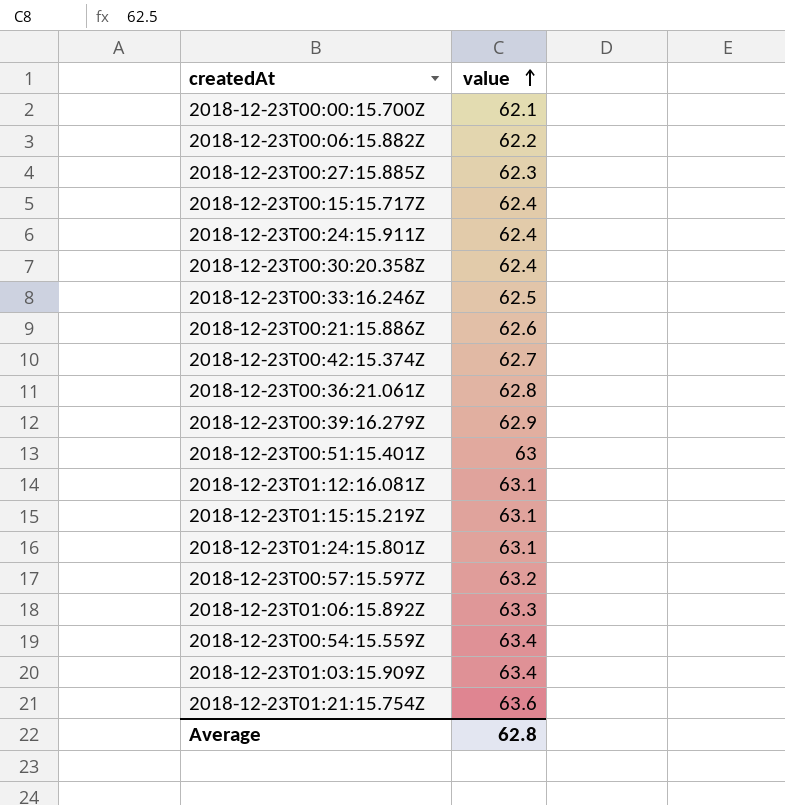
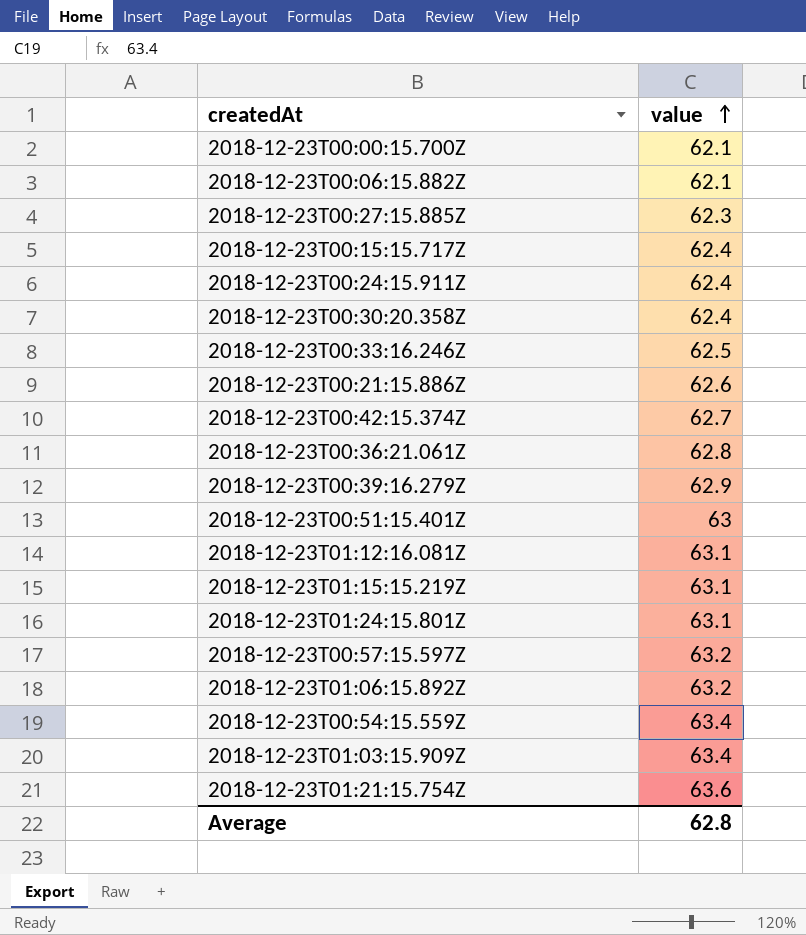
2018-12-23T00:06:15.882Z | value: 62.2 -> 62.1
2018-12-23T01:06:15.892Z | value: 63.3 -> 63.2

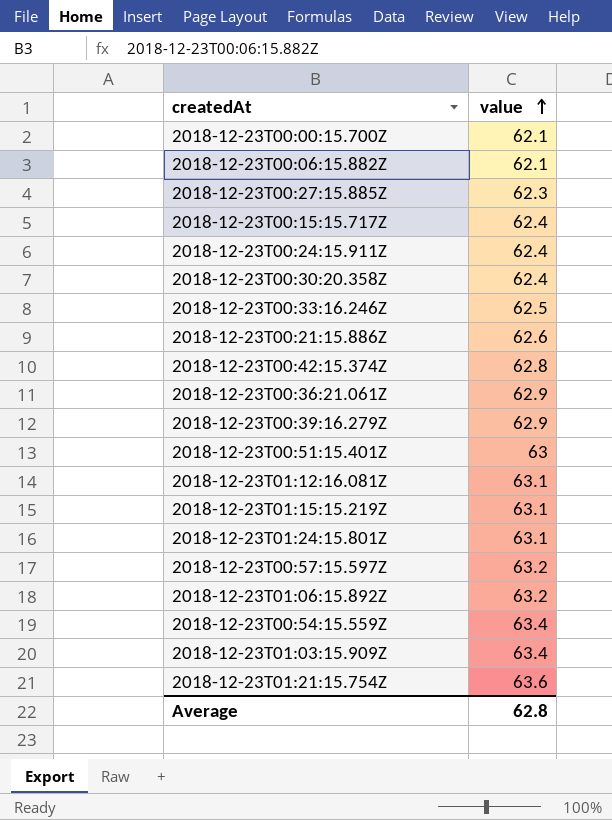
2018-12-23T00:42:15.374Z | value: 62.7 -> 62.8
2018-12-23T00:36:21.061Z | value: 62.8 -> 62.9

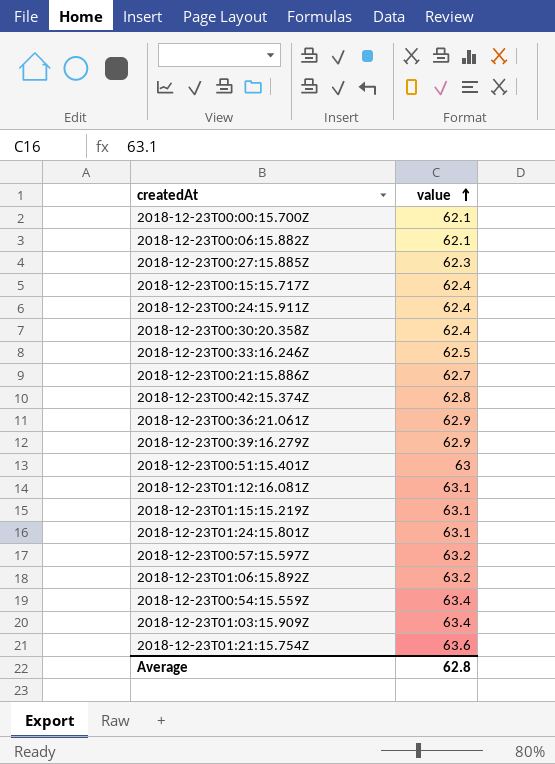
2018-12-23T00:21:15.886Z | value: 62.6 -> 62.7

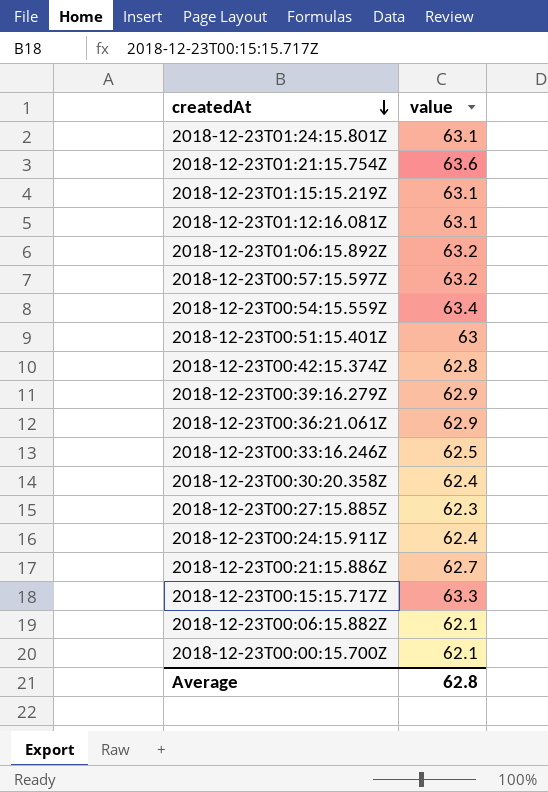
row order: value ascending -> createdAt descending
row 2018-12-23T01:03:15.909Z: 63.4 -> none
2018-12-23T00:15:15.717Z | value: 62.4 -> 63.3

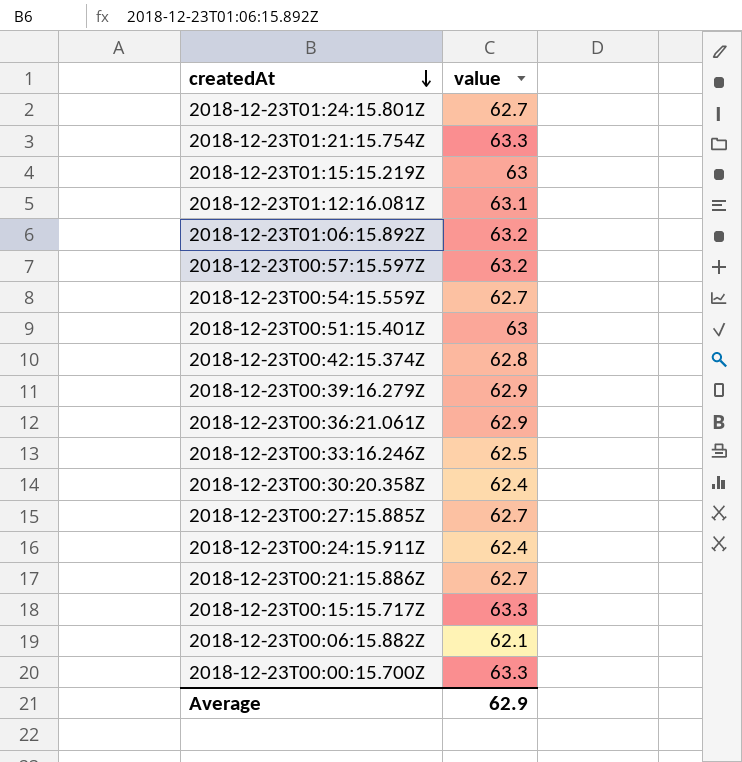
2018-12-23T01:24:15.801Z | value: 63.1 -> 62.7
2018-12-23T01:21:15.754Z | value: 63.6 -> 63.3
2018-12-23T01:15:15.219Z | value: 63.1 -> 63
2018-12-23T00:54:15.559Z | value: 63.4 -> 62.7
2018-12-23T00:27:15.885Z | value: 62.3 -> 62.7
2018-12-23T00:00:15.700Z | value: 62.1 -> 63.3
Average | value: 62.8 -> 62.9

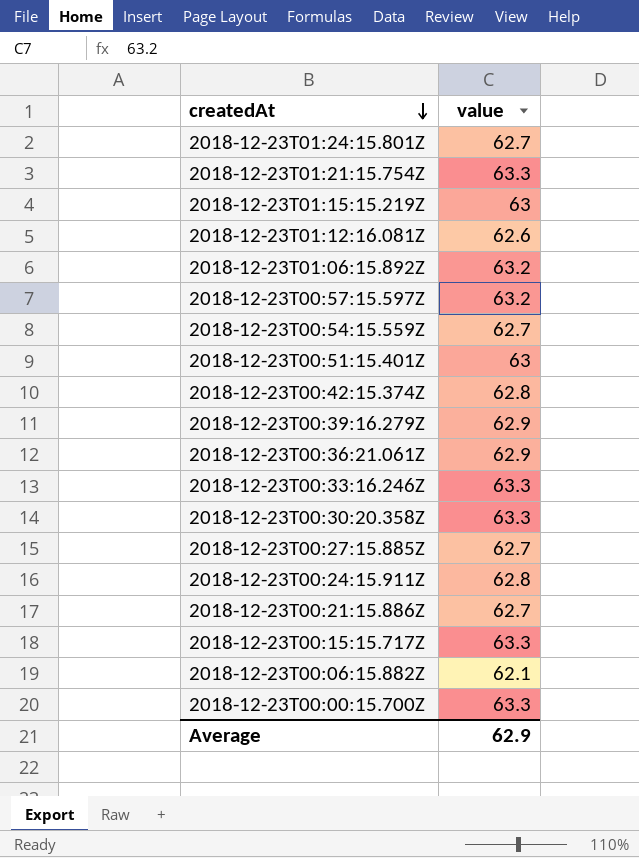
2018-12-23T01:12:16.081Z | value: 63.1 -> 62.6
2018-12-23T00:33:16.246Z | value: 62.5 -> 63.3
2018-12-23T00:30:20.358Z | value: 62.4 -> 63.3
2018-12-23T00:24:15.911Z | value: 62.4 -> 62.8

